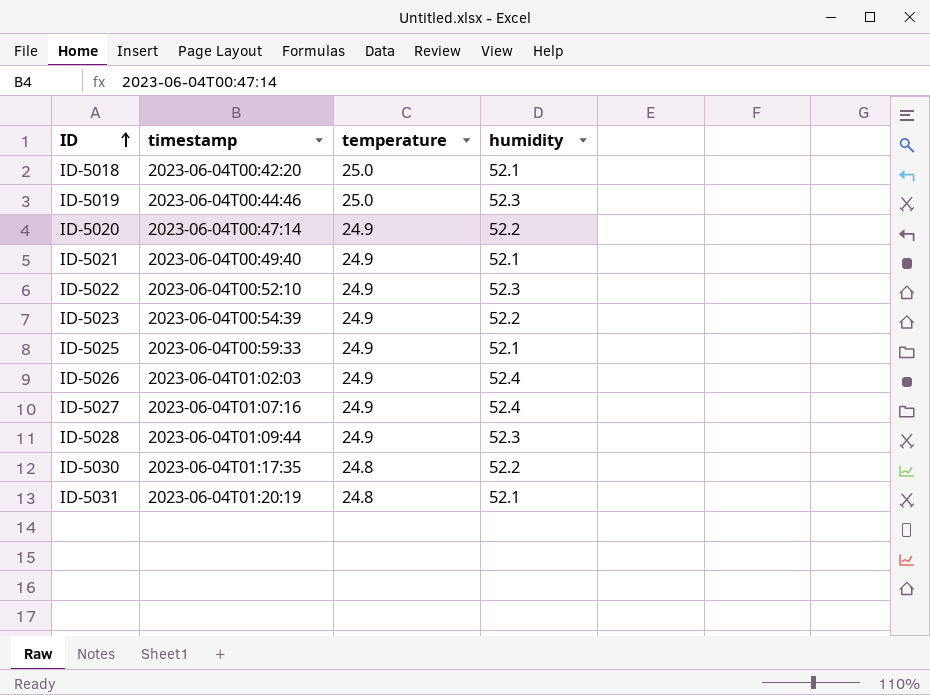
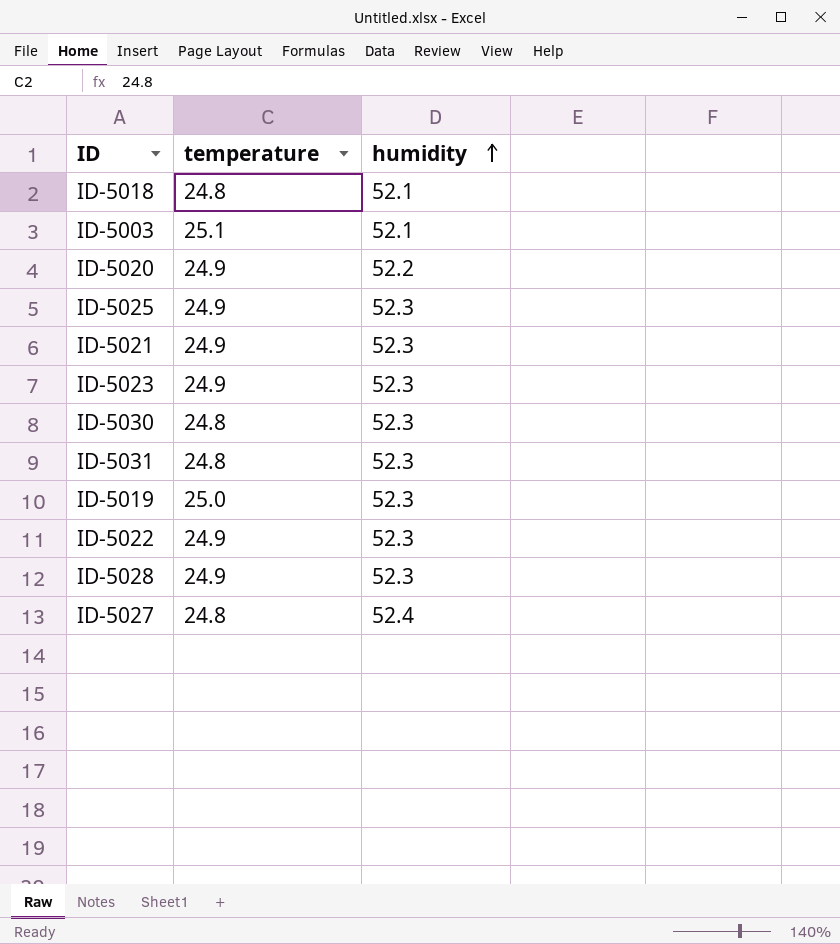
row order: ID ascending -> humidity ascending
column timestamp | position: 2 -> none
row ID-5026: 2023-06-04T01:02:03 | 24.9 | 52.4 -> none
ID-5018 | temperature: 25.0 -> 24.8
row ID-5003: none -> 25.1 | 52.1
ID-5025 | humidity: 52.1 -> 52.3
ID-5021 | humidity: 52.1 -> 52.3
ID-5023 | humidity: 52.2 -> 52.3
ID-5030 | humidity: 52.2 -> 52.3
ID-5031 | humidity: 52.1 -> 52.3
ID-5027 | temperature: 24.9 -> 24.8

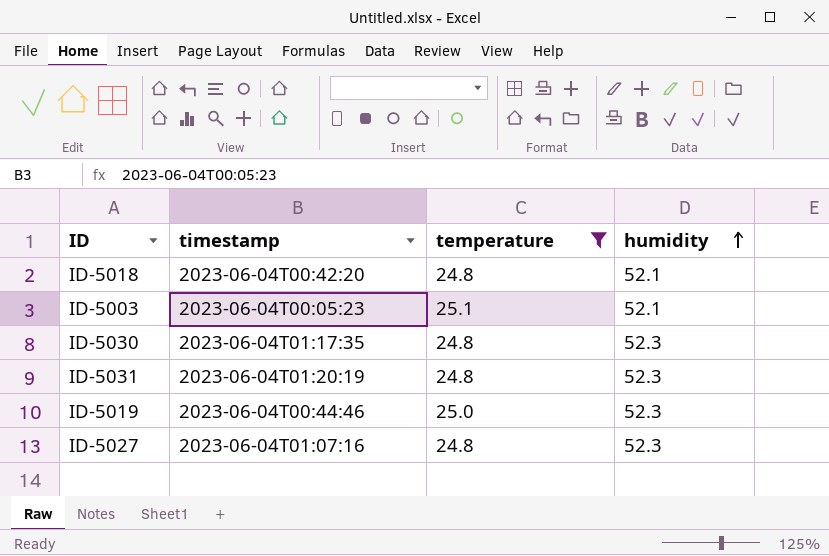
filter: none -> temperature != 24.9
column timestamp | position: none -> 2
ID-5027 | humidity: 52.4 -> 52.3

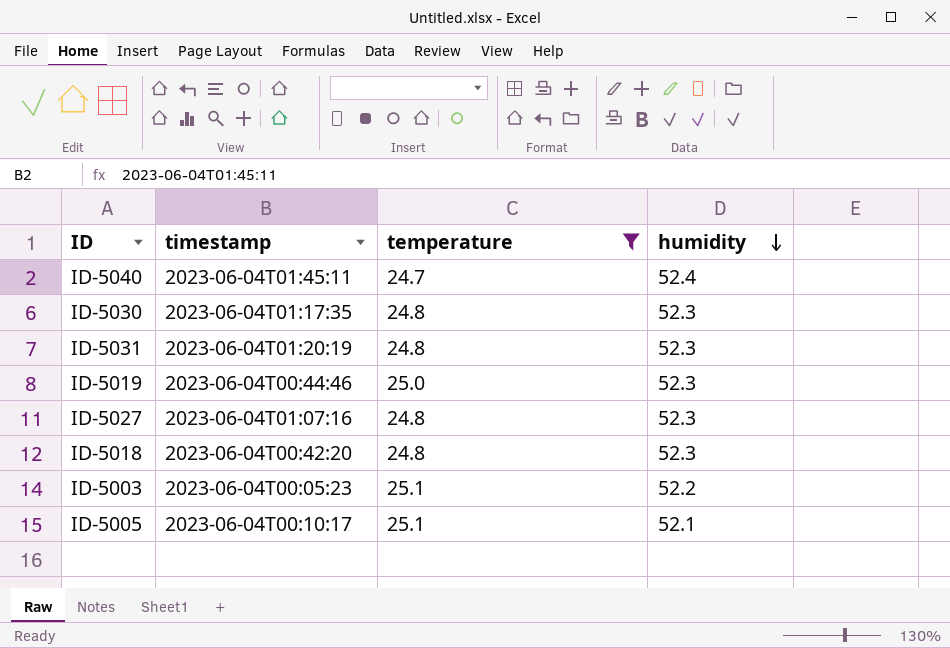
row order: humidity ascending -> humidity descending
row ID-5040: none -> 2023-06-04T01:45:11 | 24.7 | 52.4
ID-5018 | humidity: 52.1 -> 52.3
ID-5003 | humidity: 52.1 -> 52.2
row ID-5005: none -> 2023-06-04T00:10:17 | 25.1 | 52.1

